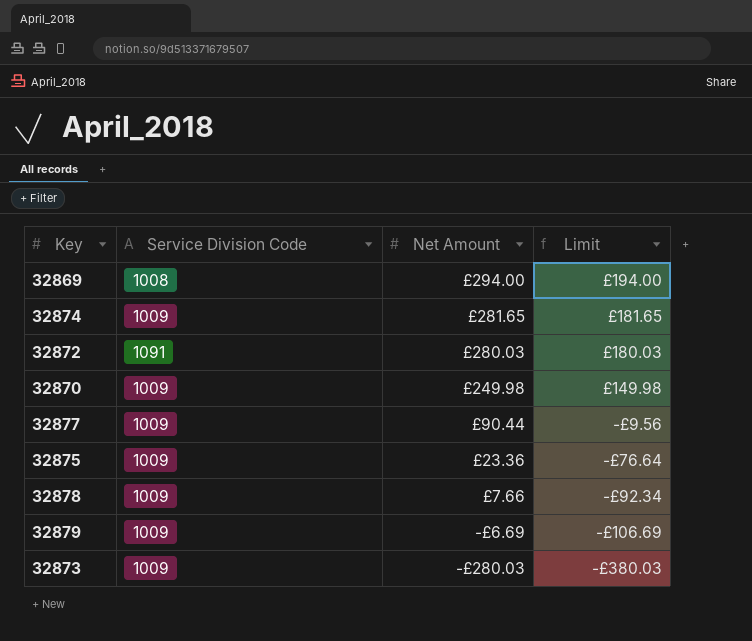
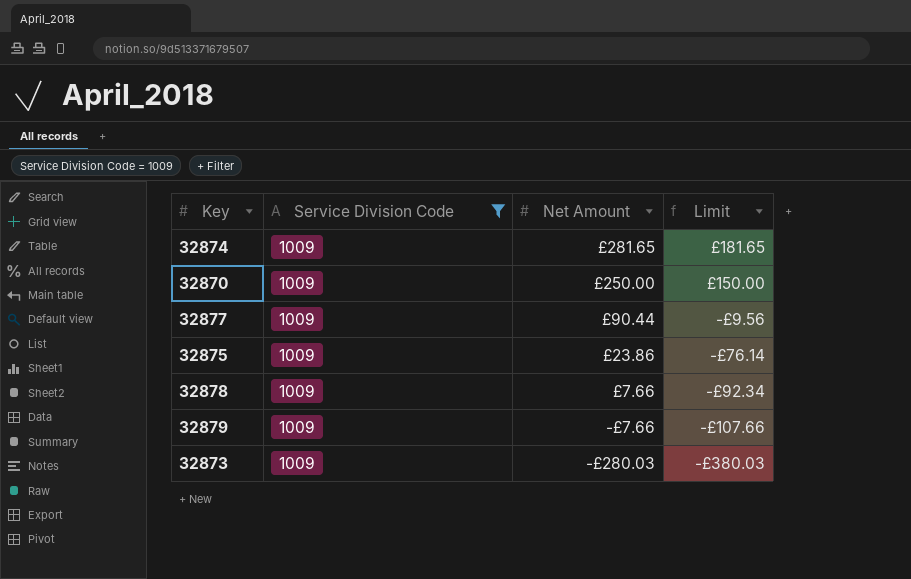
filter: none -> Service Division Code = 1009
32870 | Net Amount: £249.98 -> £250.00
32870 | Limit: £149.98 -> £150.00
32875 | Net Amount: £23.36 -> £23.86
32875 | Limit: -£76.64 -> -£76.14
32879 | Net Amount: -£6.69 -> -£7.66
32879 | Limit: -£106.69 -> -£107.66

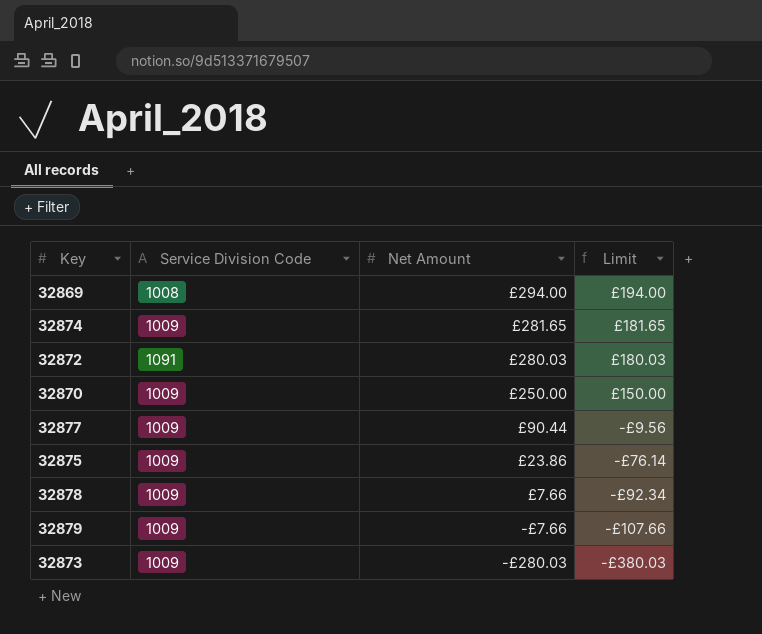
filter: Service Division Code = 1009 -> none

